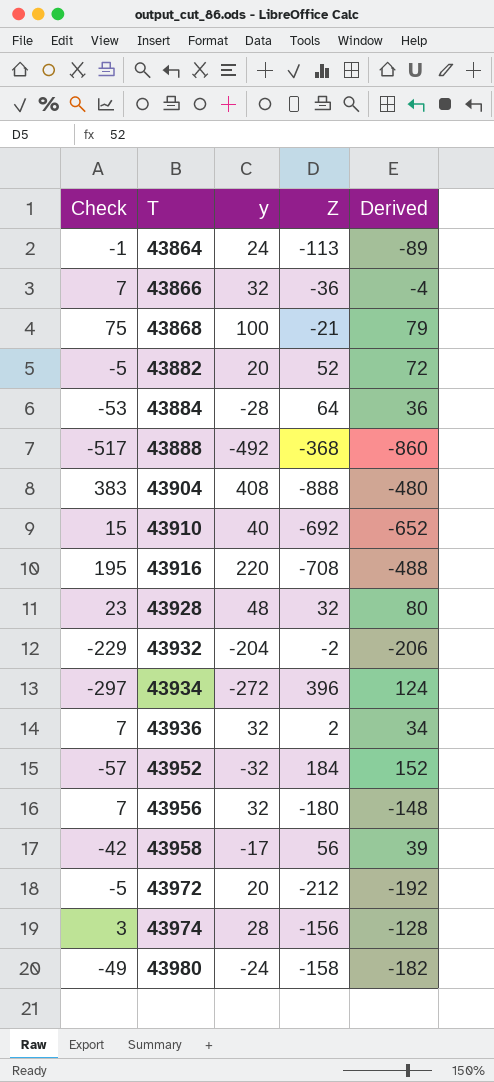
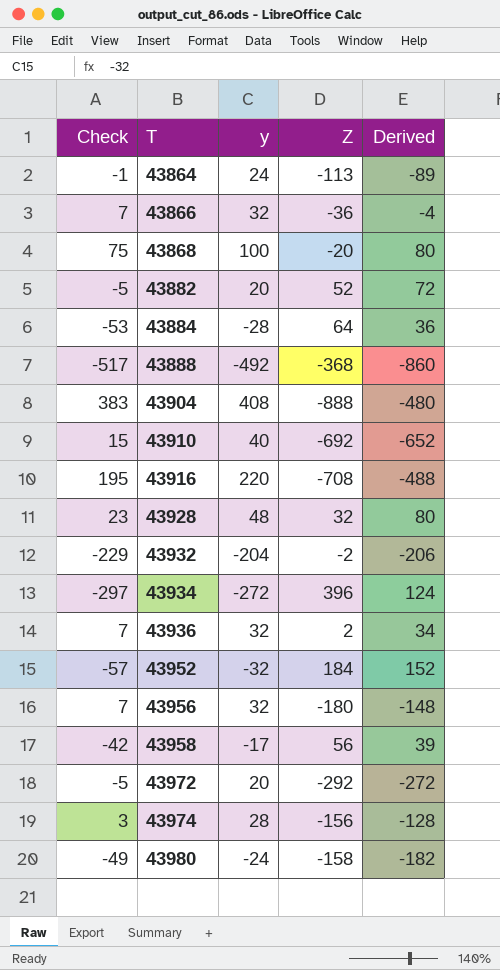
43868 | Z: -21 -> -20
43868 | Derived: 79 -> 80
43972 | Z: -212 -> -292
43972 | Derived: -192 -> -272

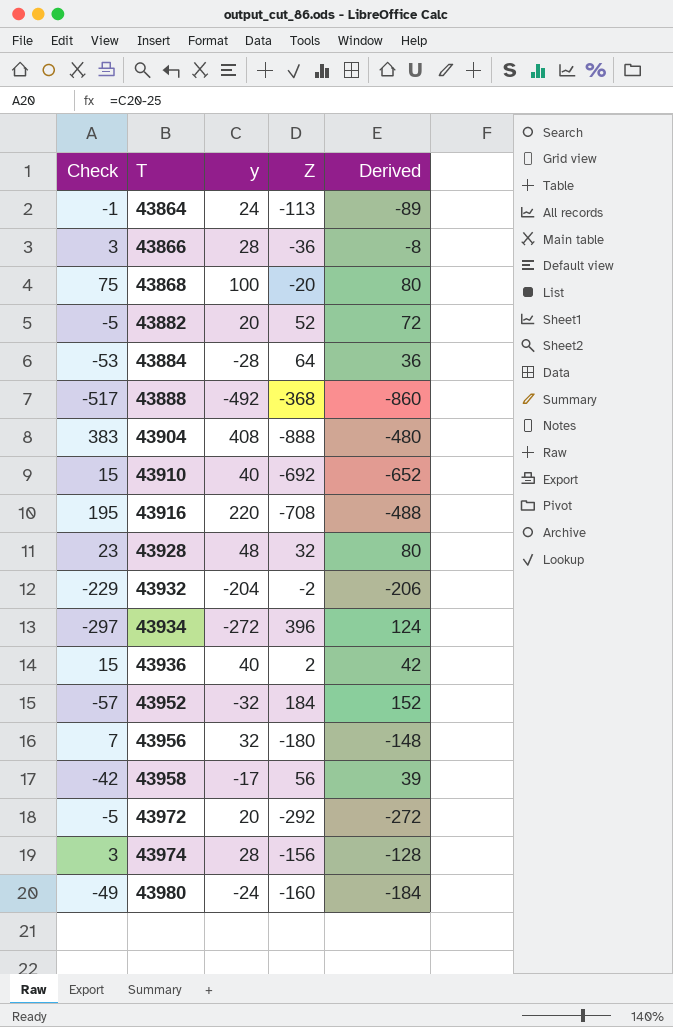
43866 | Check: 7 -> 3
43866 | y: 32 -> 28
43866 | Derived: -4 -> -8
43936 | Check: 7 -> 15
43936 | y: 32 -> 40
43936 | Derived: 34 -> 42
43980 | Z: -158 -> -160
43980 | Derived: -182 -> -184

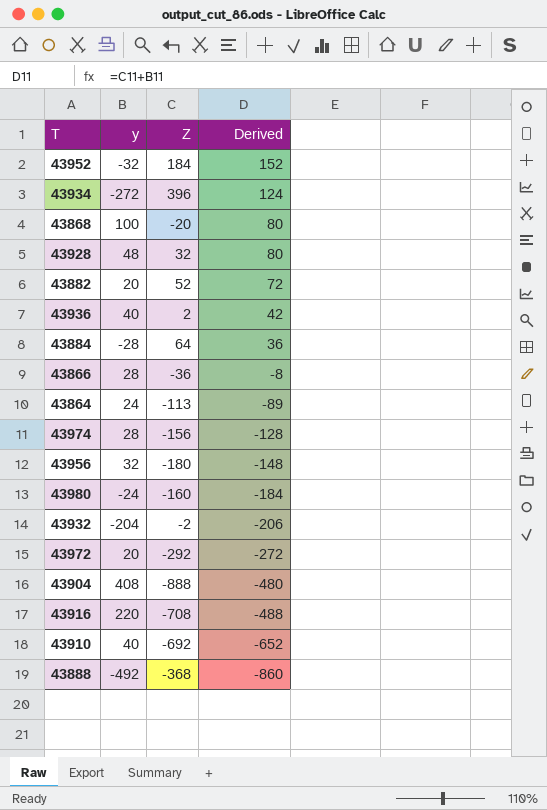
row order: T ascending -> Derived descending
column Check | formula: [y] - 25 -> none
row 43958: -42 | -17 | 56 | 39 -> none

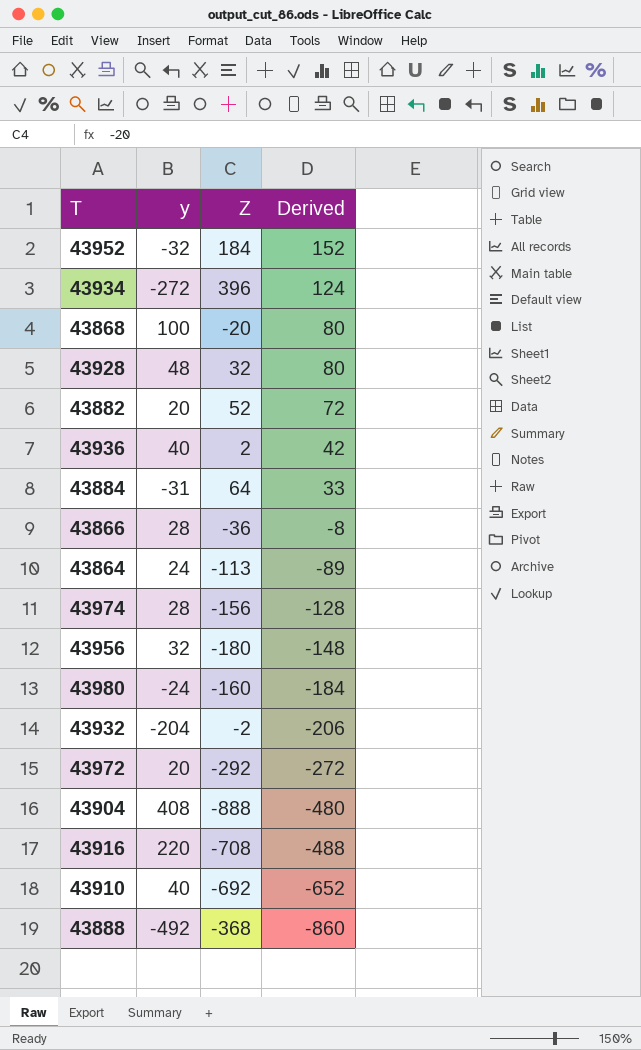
43884 | y: -28 -> -31
43884 | Derived: 36 -> 33

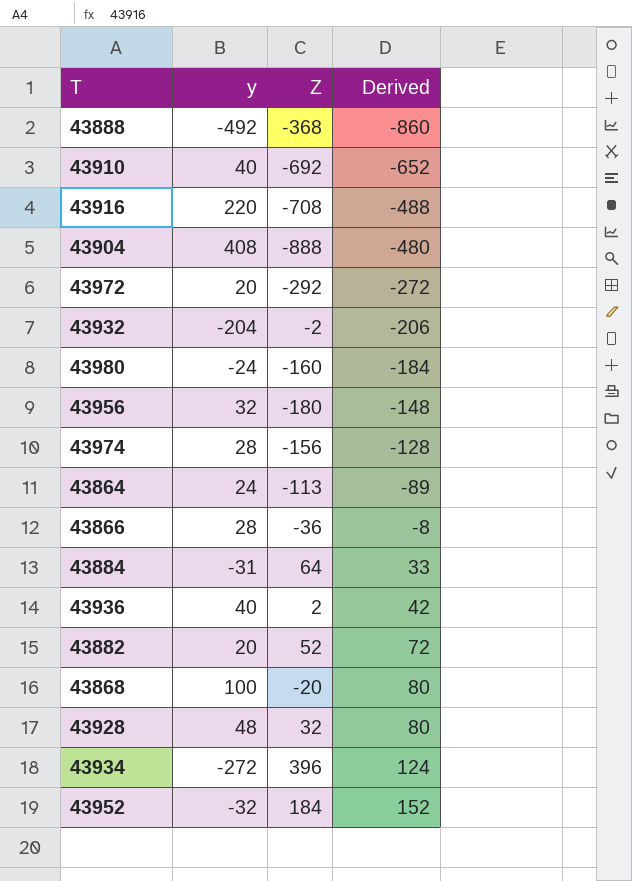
row order: Derived descending -> Derived ascending

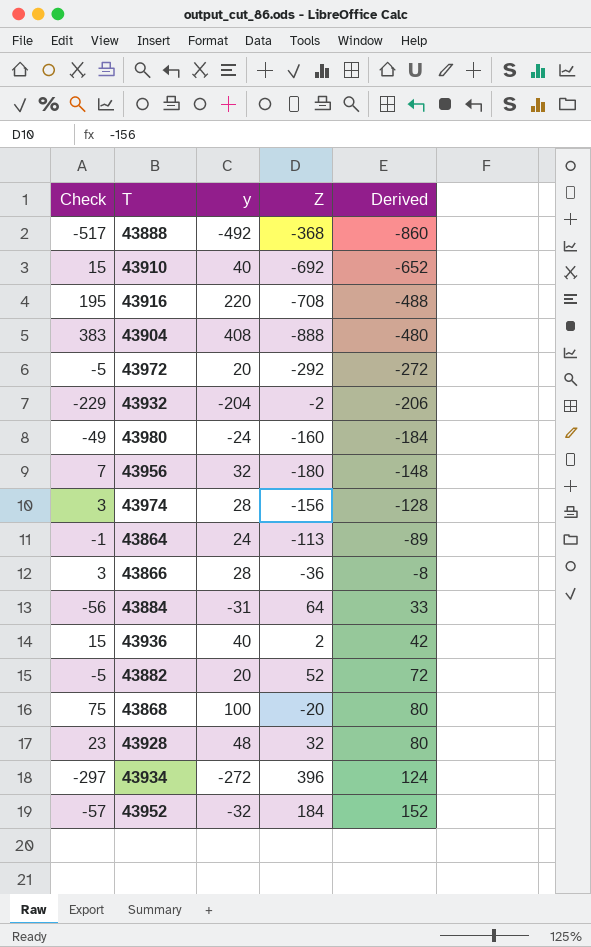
column Check | formula: none -> [y] - 25

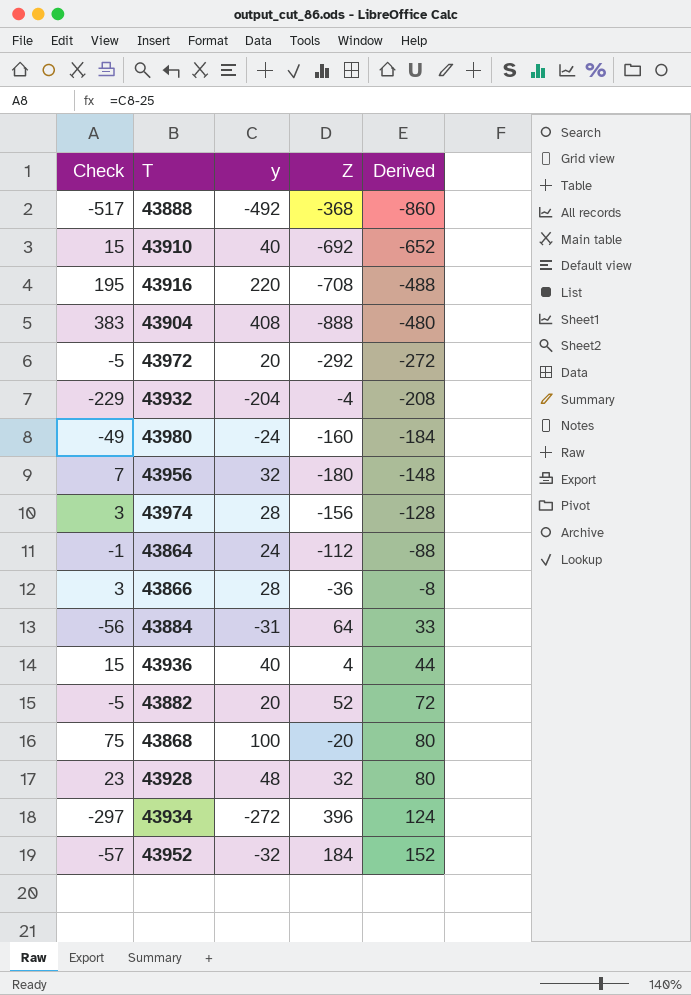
43932 | Z: -2 -> -4
43932 | Derived: -206 -> -208
43864 | Z: -113 -> -112
43864 | Derived: -89 -> -88
43936 | Z: 2 -> 4
43936 | Derived: 42 -> 44

